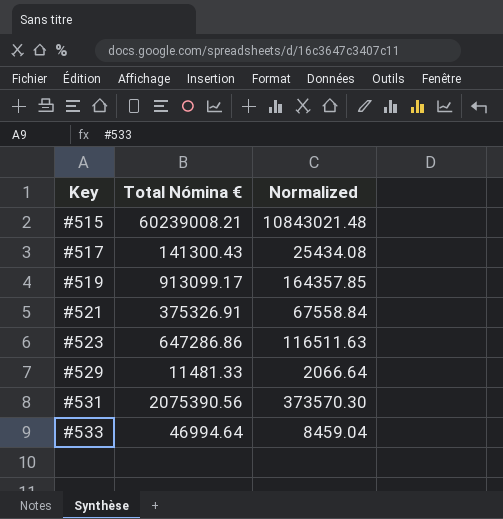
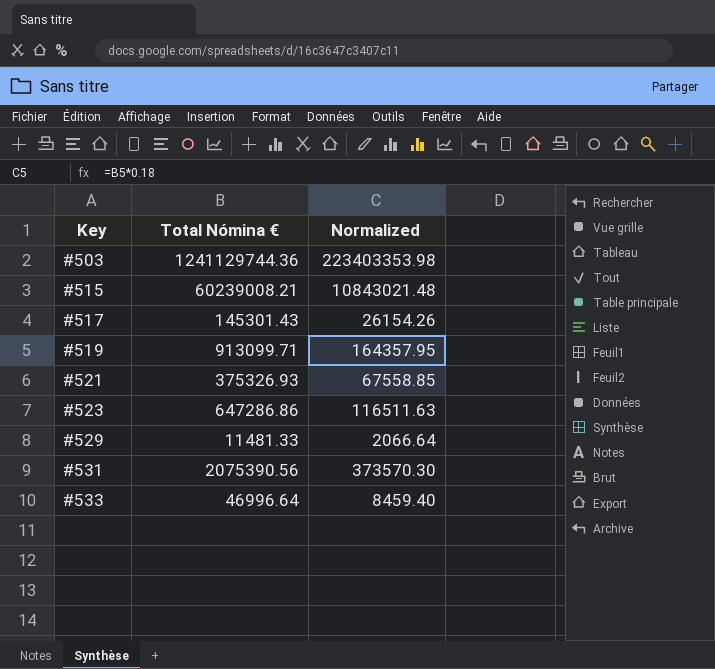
row #503: none -> 1241129744.36 | 223403353.98
#517 | Total Nómina €: 141300.43 -> 145301.43
#517 | Normalized: 25434.08 -> 26154.26
#519 | Total Nómina €: 913099.17 -> 913099.71
#519 | Normalized: 164357.85 -> 164357.95
#521 | Total Nómina €: 375326.91 -> 375326.93
#521 | Normalized: 67558.84 -> 67558.85
#533 | Total Nómina €: 46994.64 -> 46996.64
#533 | Normalized: 8459.04 -> 8459.40

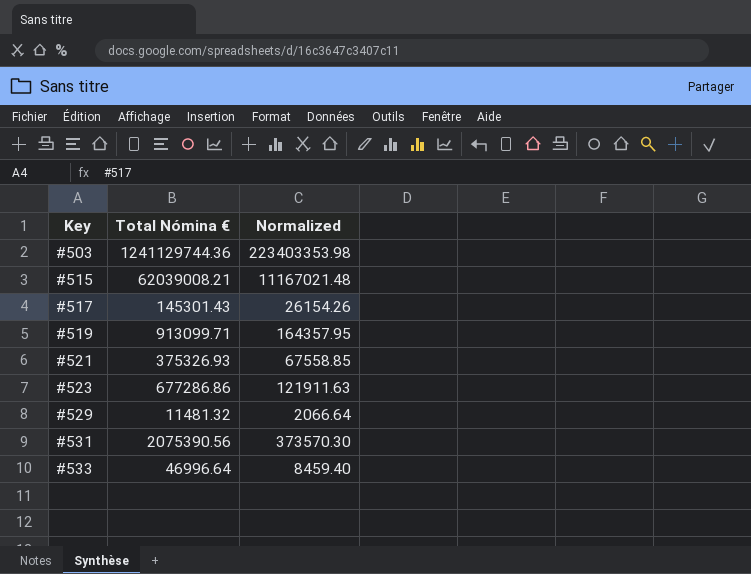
#515 | Total Nómina €: 60239008.21 -> 62039008.21
#515 | Normalized: 10843021.48 -> 11167021.48
#523 | Total Nómina €: 647286.86 -> 677286.86
#523 | Normalized: 116511.63 -> 121911.63
#529 | Total Nómina €: 11481.33 -> 11481.32

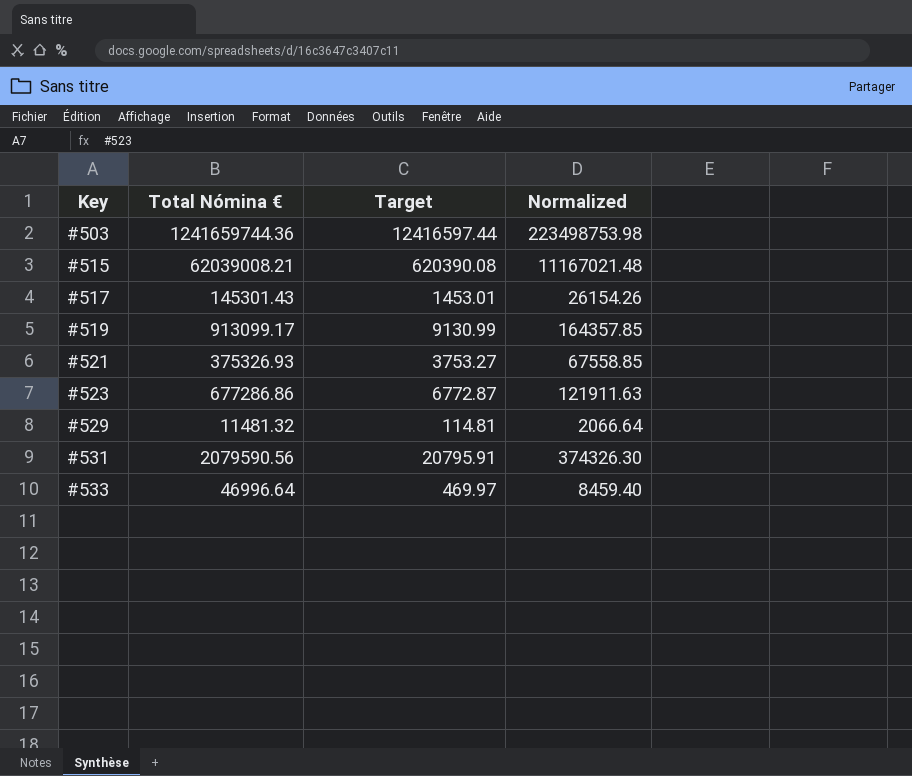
column Target | formula: none -> [Total Nómina €] * 0.01
#503 | Total Nómina €: 1241129744.36 -> 1241659744.36
#503 | Normalized: 223403353.98 -> 223498753.98
#519 | Total Nómina €: 913099.71 -> 913099.17
#519 | Normalized: 164357.95 -> 164357.85
#531 | Total Nómina €: 2075390.56 -> 2079590.56
#531 | Normalized: 373570.30 -> 374326.30

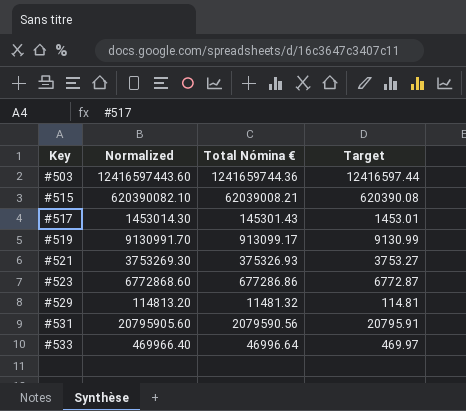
column Normalized | formula: [Total Nómina €] * 0.18 -> [Total Nómina €] * 10
column Normalized | position: 4 -> 2

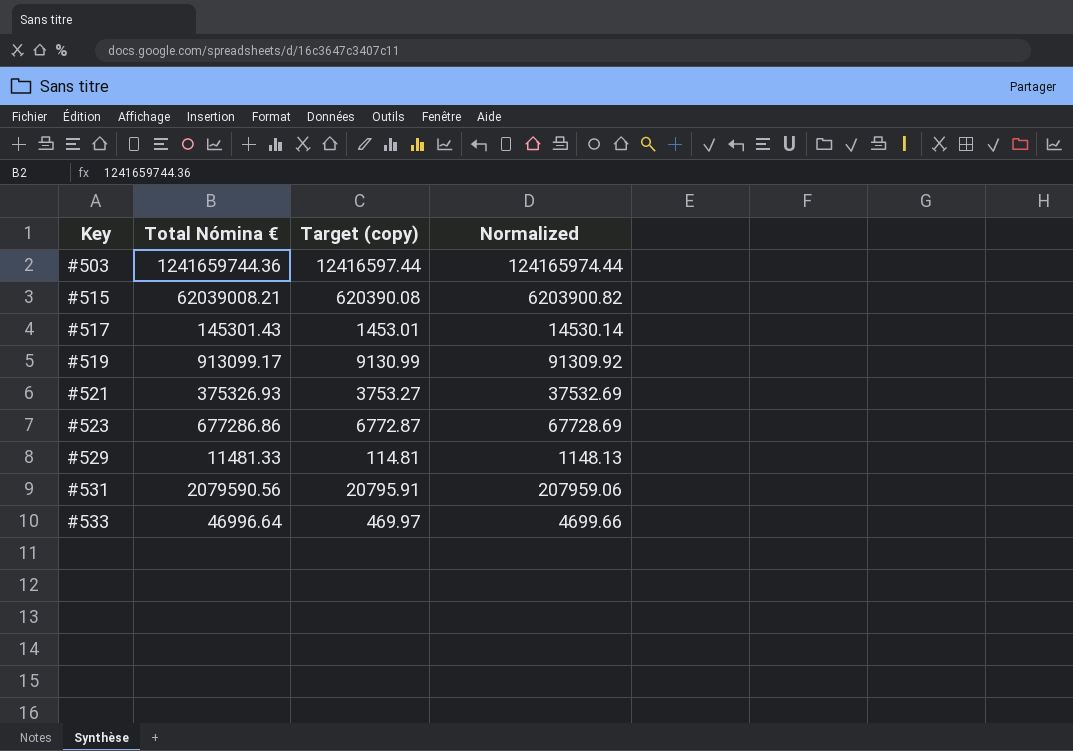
column name: Target -> Target (copy)
column Normalized | formula: [Total Nómina €] * 10 -> [Total Nómina €] * 0.1
column Normalized | position: 2 -> 4
#529 | Total Nómina €: 11481.32 -> 11481.33

